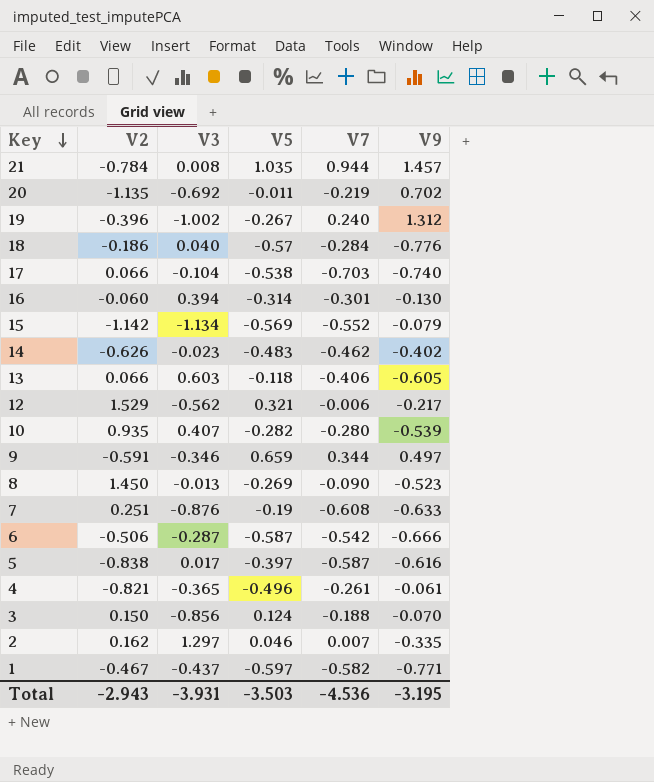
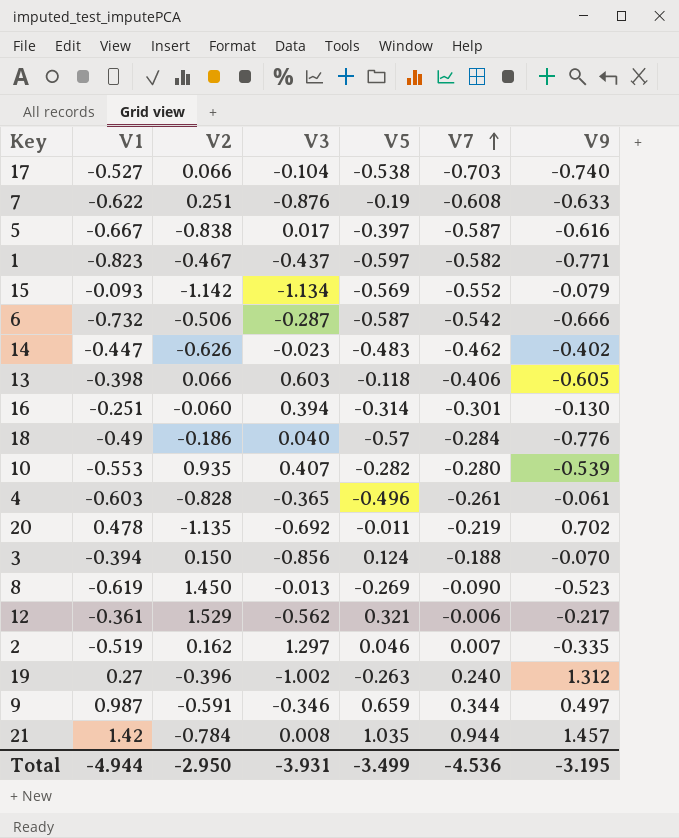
row order: Key descending -> V7 ascending
column V1 | position: none -> 2
4 | V2: -0.821 -> -0.828
19 | V5: -0.267 -> -0.263
Total | V2: -2.943 -> -2.950
Total | V5: -3.503 -> -3.499

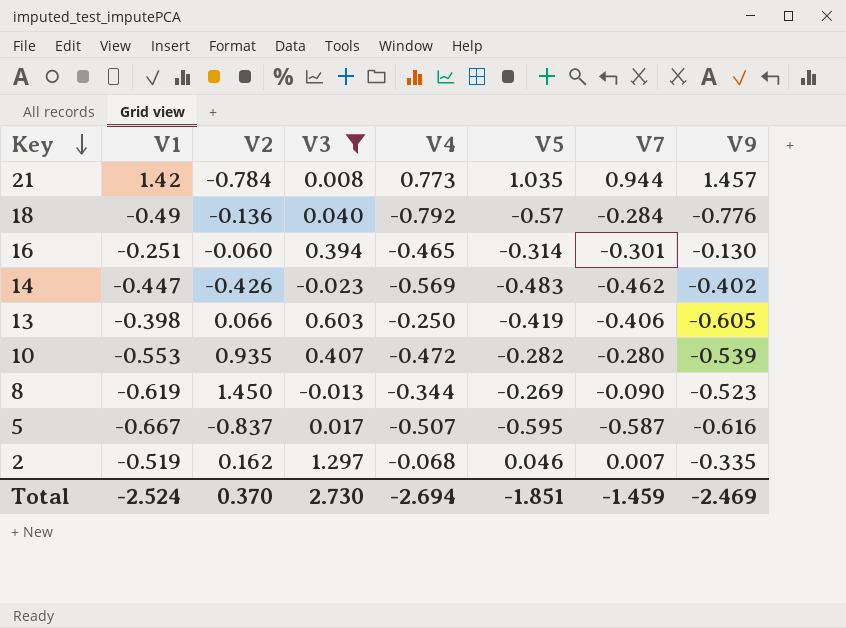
filter: none -> V3 >= -0.023
row order: V7 ascending -> Key descending
column V4 | position: none -> 5
18 | V2: -0.186 -> -0.136
14 | V2: -0.626 -> -0.426
13 | V5: -0.118 -> -0.419
5 | V2: -0.838 -> -0.837
5 | V5: -0.397 -> -0.595
Total | V1: -4.944 -> -2.524
Total | V2: -2.950 -> 0.370
Total | V3: -3.931 -> 2.730
Total | V5: -3.499 -> -1.851
Total | V7: -4.536 -> -1.459
Total | V9: -3.195 -> -2.469

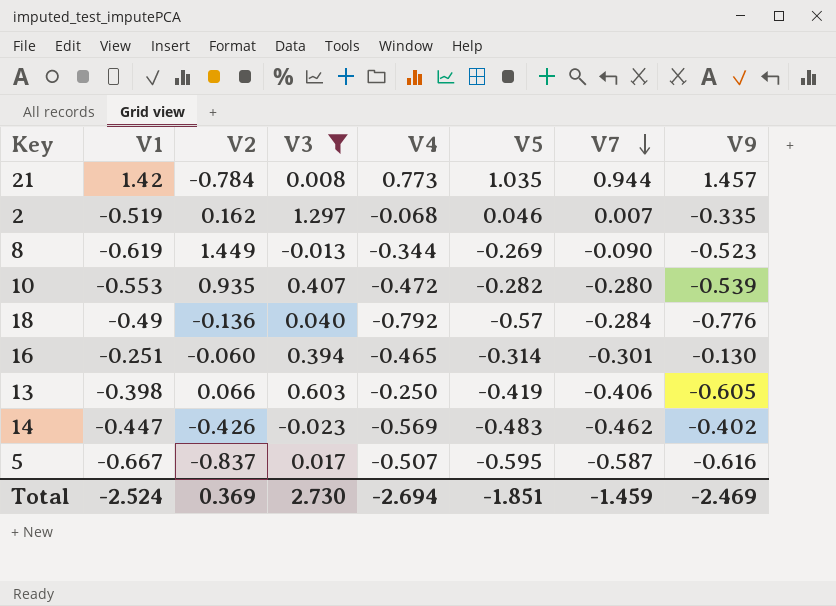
row order: Key descending -> V7 descending
8 | V2: 1.450 -> 1.449
Total | V2: 0.370 -> 0.369

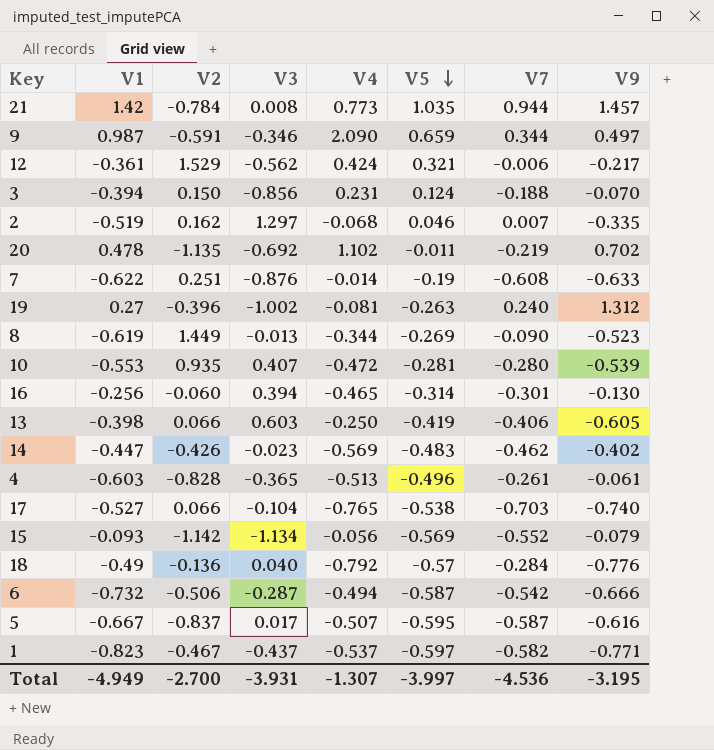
filter: V3 >= -0.023 -> none
row order: V7 descending -> V5 descending
10 | V5: -0.282 -> -0.281
16 | V1: -0.251 -> -0.256
Total | V1: -2.524 -> -4.949
Total | V2: 0.369 -> -2.700
Total | V3: 2.730 -> -3.931
Total | V4: -2.694 -> -1.307
Total | V5: -1.851 -> -3.997
Total | V7: -1.459 -> -4.536
Total | V9: -2.469 -> -3.195

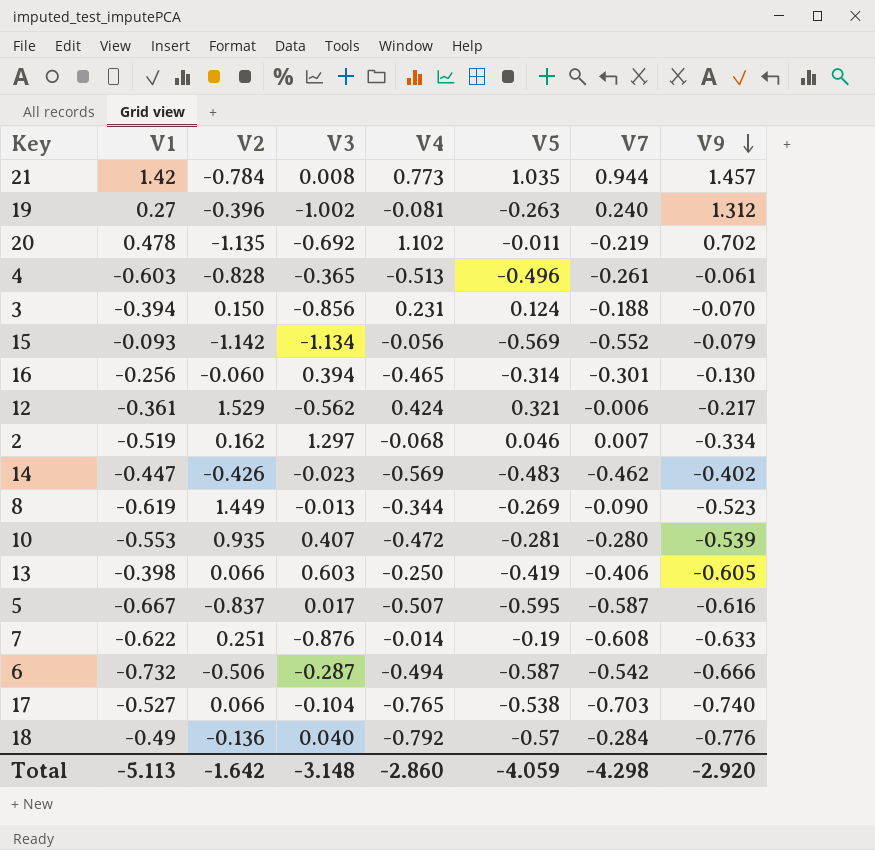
row order: V5 descending -> V9 descending
row 9: 0.987 | -0.591 | -0.346 | 2.090 | 0.659 | 0.344 | 0.497 -> none
row 1: -0.823 | -0.467 | -0.437 | -0.537 | -0.597 | -0.582 | -0.771 -> none
2 | V9: -0.335 -> -0.334
Total | V1: -4.949 -> -5.113
Total | V2: -2.700 -> -1.642
Total | V3: -3.931 -> -3.148
Total | V4: -1.307 -> -2.860
Total | V5: -3.997 -> -4.059
Total | V7: -4.536 -> -4.298
Total | V9: -3.195 -> -2.920

